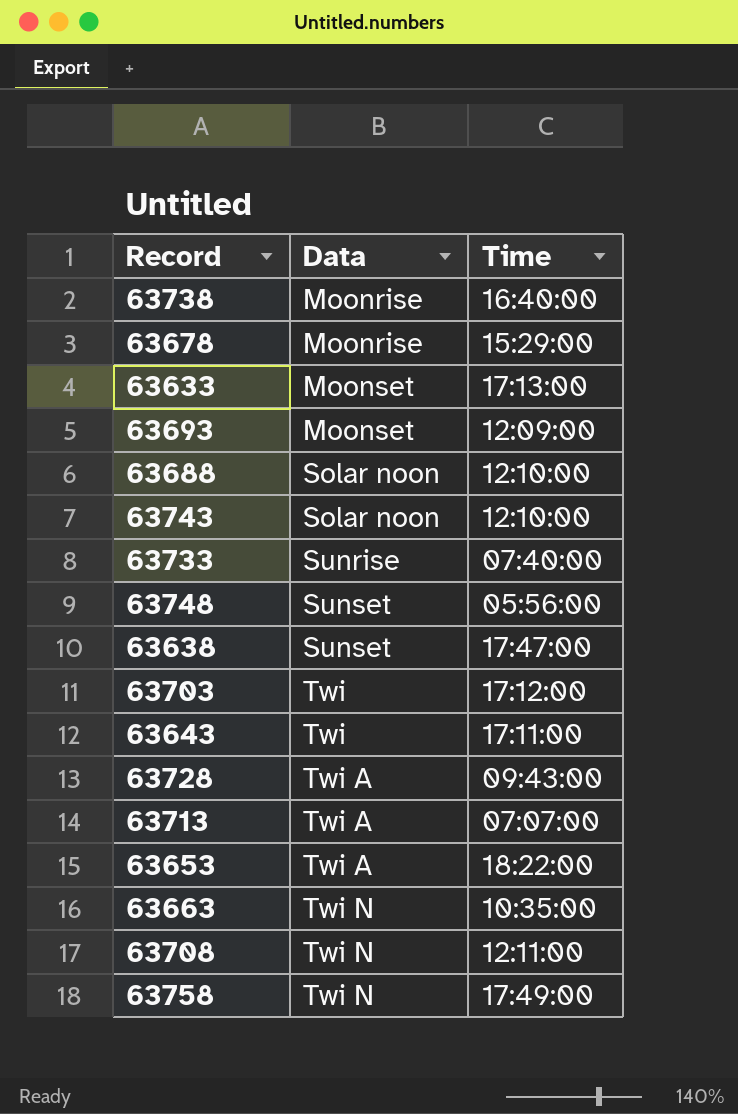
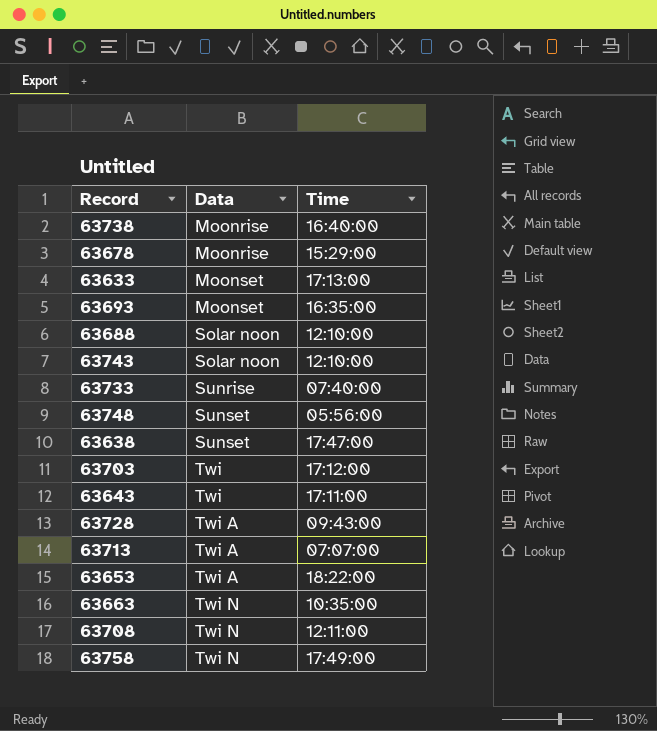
63693 | Time: 12:09:00 -> 16:35:00

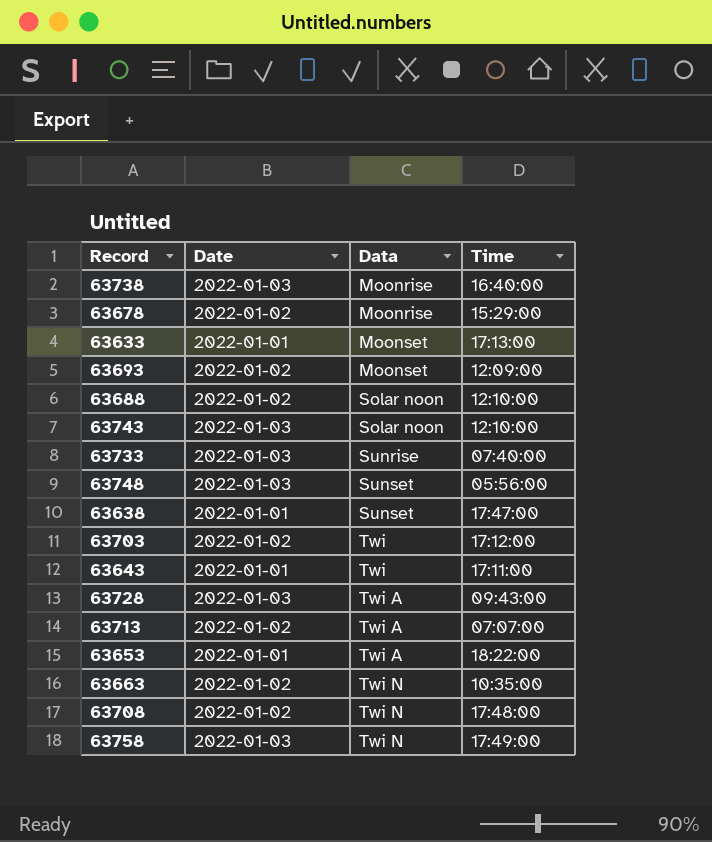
column Date | position: none -> 2
63693 | Time: 16:35:00 -> 12:09:00
63708 | Time: 12:11:00 -> 17:48:00

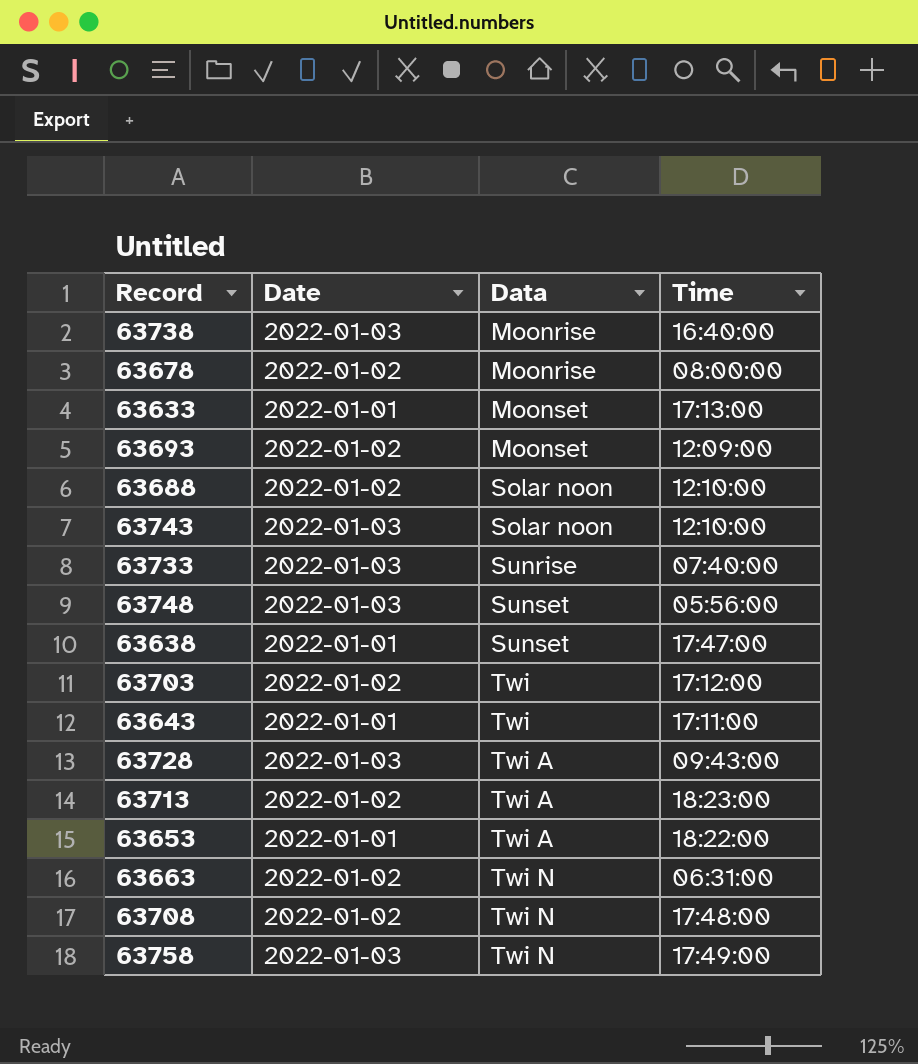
63678 | Time: 15:29:00 -> 08:00:00
63713 | Time: 07:07:00 -> 18:23:00
63663 | Time: 10:35:00 -> 06:31:00

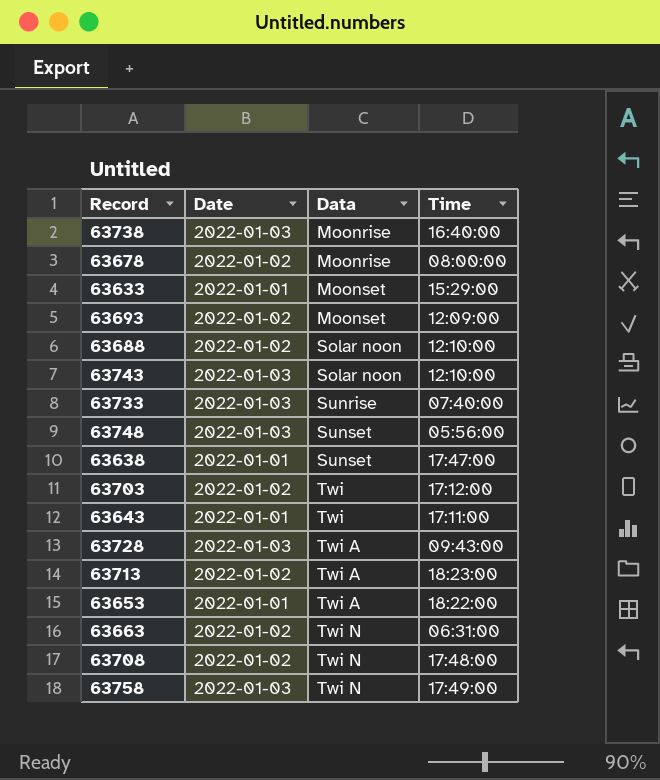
63633 | Time: 17:13:00 -> 15:29:00

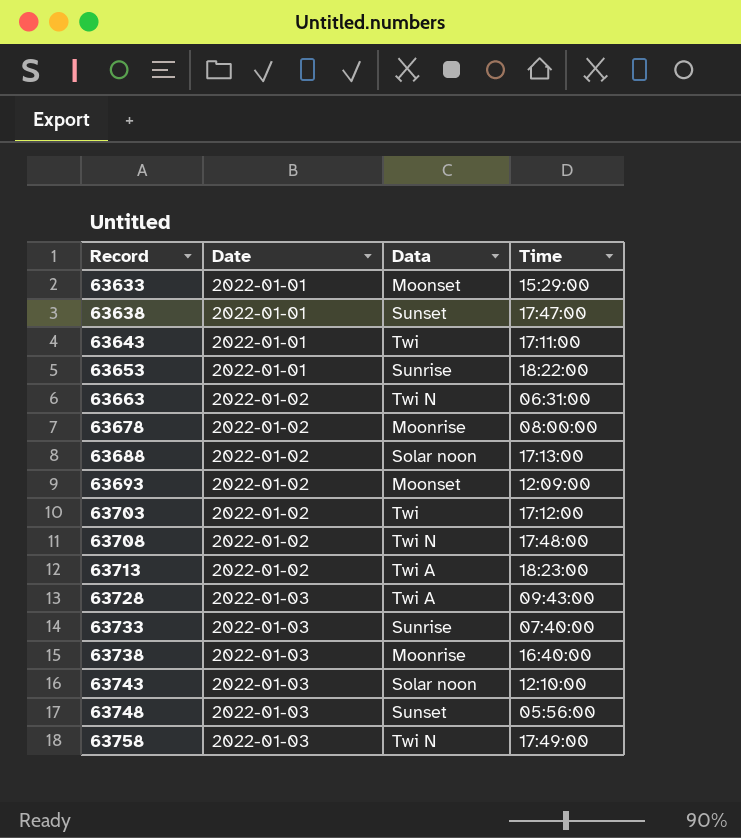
row order: Data ascending -> Record ascending
63653 | Data: Twi A -> Sunrise
63688 | Time: 12:10:00 -> 17:13:00

